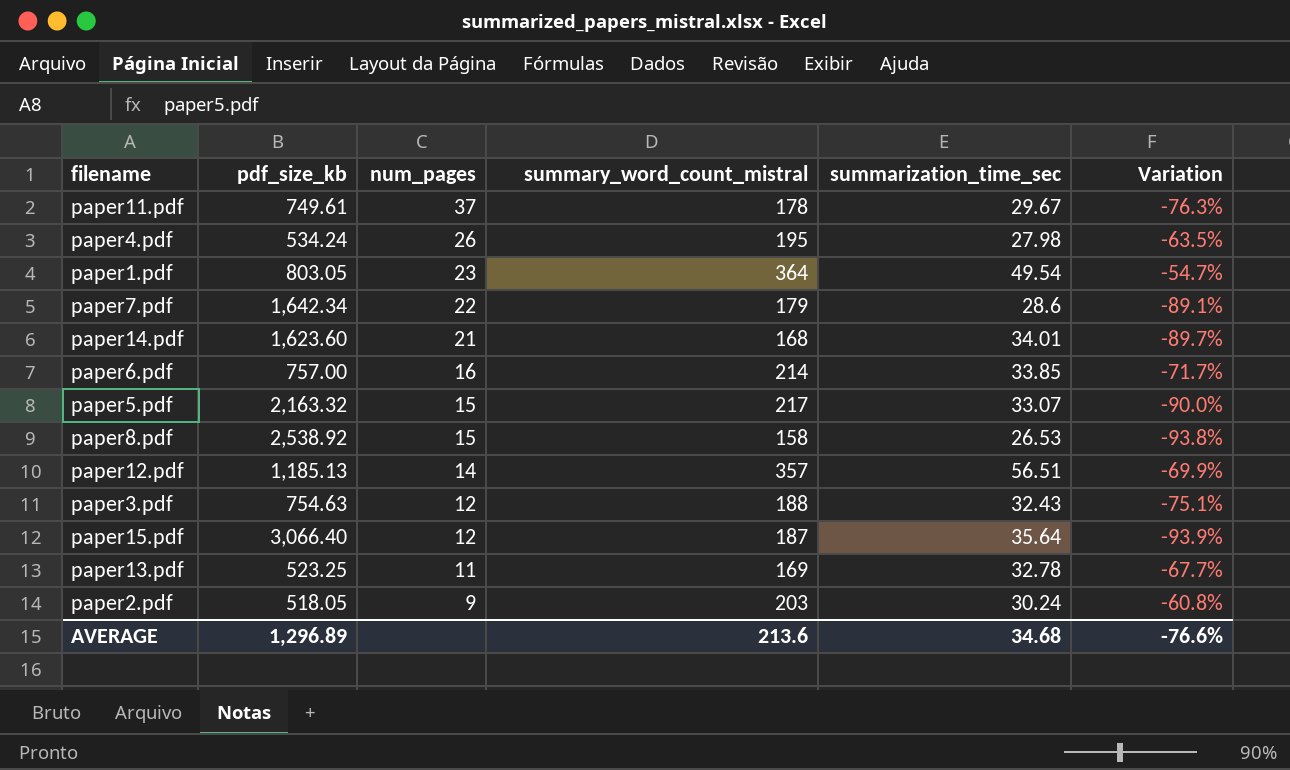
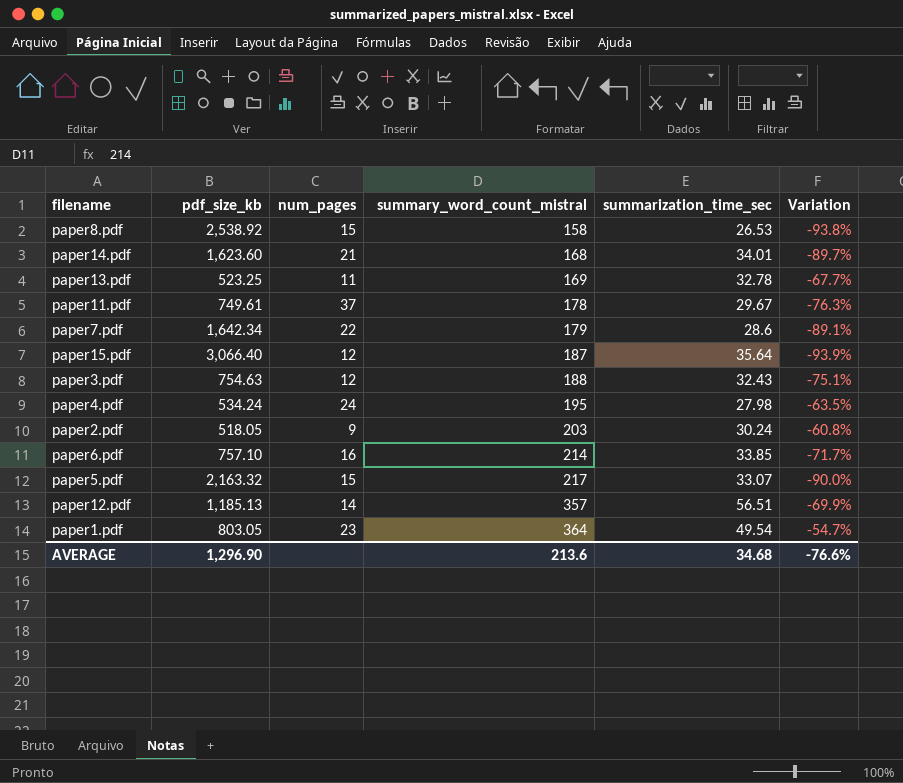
row order: num_pages descending -> summary_word_count_mistral ascending
paper4.pdf | num_pages: 26 -> 24
paper6.pdf | pdf_size_kb: 757.00 -> 757.10
AVERAGE | pdf_size_kb: 1,296.89 -> 1,296.90

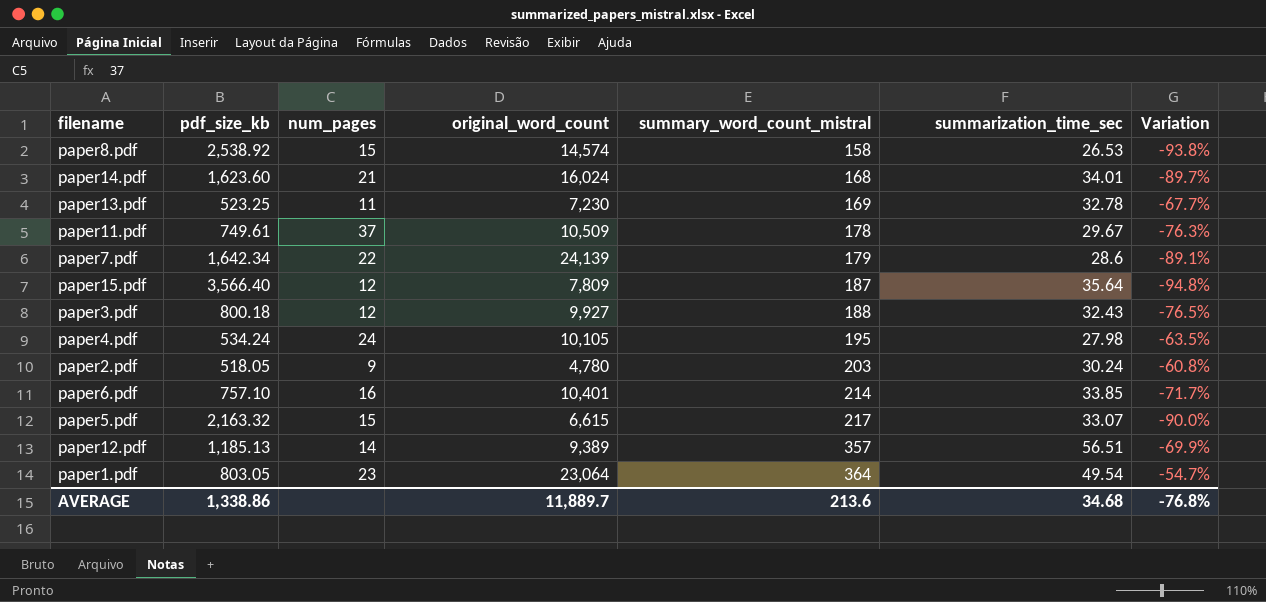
column original_word_count | position: none -> 4
paper15.pdf | pdf_size_kb: 3,066.40 -> 3,566.40
paper15.pdf | Variation: -93.9% -> -94.8%
paper3.pdf | pdf_size_kb: 754.63 -> 800.18
paper3.pdf | Variation: -75.1% -> -76.5%
AVERAGE | pdf_size_kb: 1,296.90 -> 1,338.86
AVERAGE | Variation: -76.6% -> -76.8%

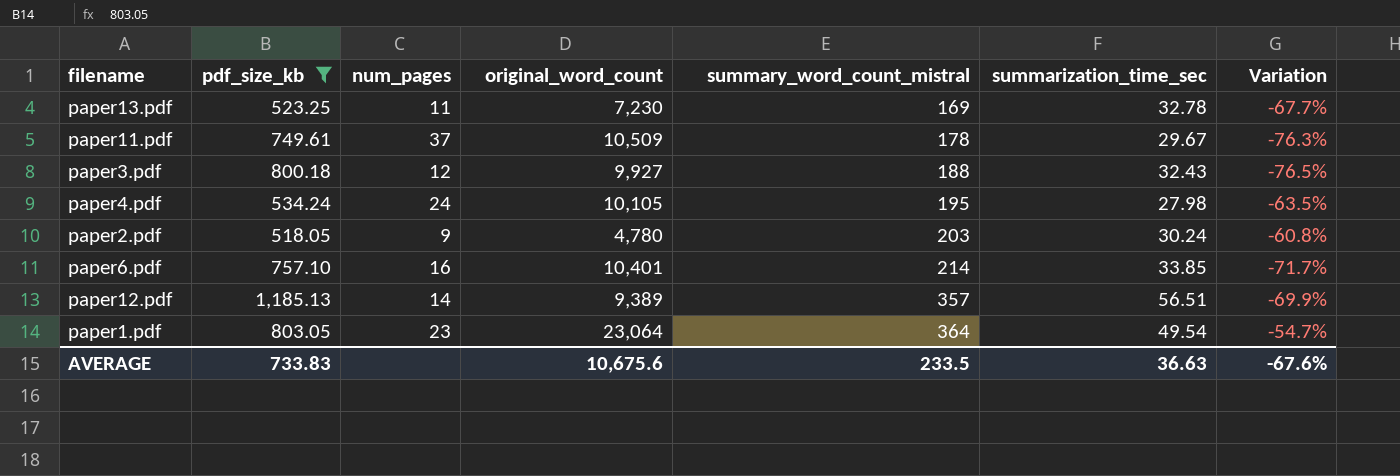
filter: none -> pdf_size_kb <= 1,185.13
AVERAGE | pdf_size_kb: 1,338.86 -> 733.83
AVERAGE | original_word_count: 11,889.7 -> 10,675.6
AVERAGE | summary_word_count_mistral: 213.6 -> 233.5
AVERAGE | summarization_time_sec: 34.68 -> 36.63
AVERAGE | Variation: -76.8% -> -67.6%

